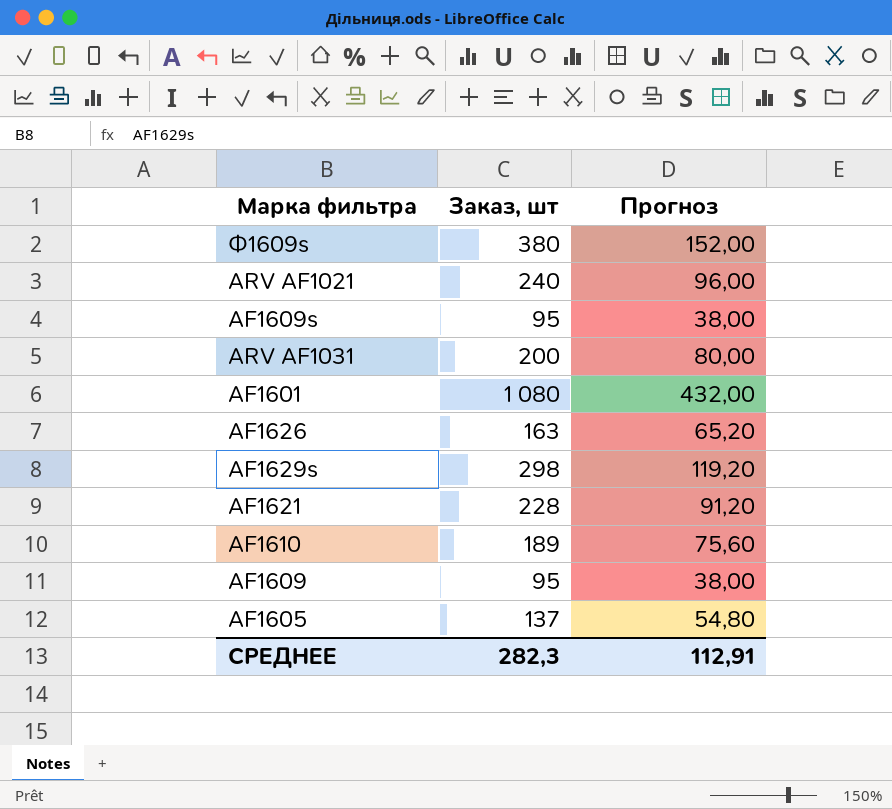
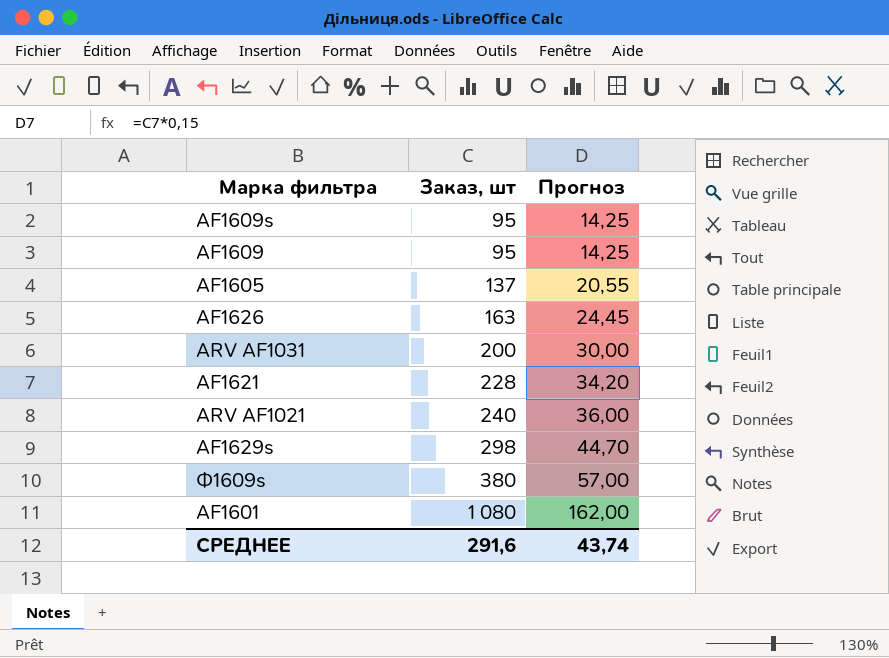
row order: none -> Заказ, шт ascending
column Прогноз | formula: [Заказ, шт] * 0,4 -> [Заказ, шт] * 0,15
row AF1610: 189 | 75,60 -> none
СРЕДНЕЕ | Заказ, шт: 282,3 -> 291,6
СРЕДНЕЕ | Прогноз: 112,91 -> 43,74

